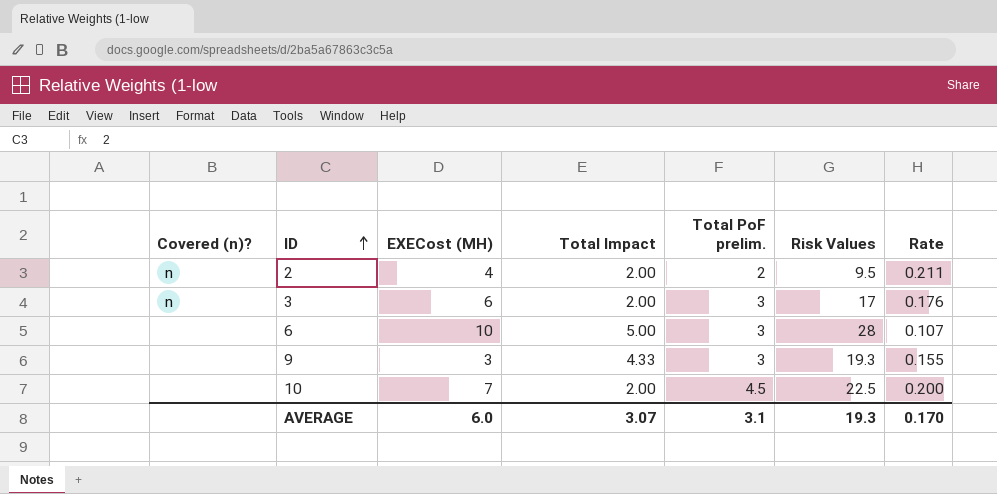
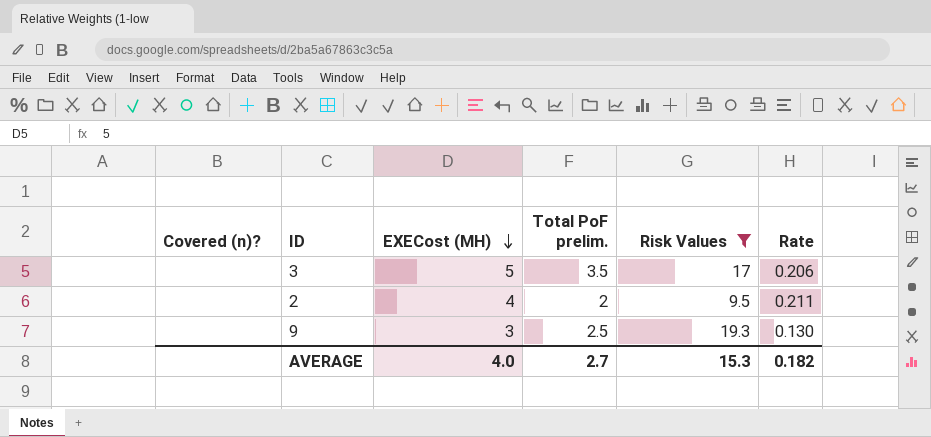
filter: none -> Risk Values <= 19.3
row order: ID ascending -> EXECost (MH) descending
column Total Impact | position: 4 -> none
3 | Covered (n)?: n -> none
3 | EXECost (MH): 6 -> 5
3 | Total PoF prelim.: 3 -> 3.5
3 | Rate: 0.176 -> 0.206
2 | Covered (n)?: n -> none
9 | Total PoF prelim.: 3 -> 2.5
9 | Rate: 0.155 -> 0.130
AVERAGE | EXECost (MH): 6.0 -> 4.0
AVERAGE | Total PoF prelim.: 3.1 -> 2.7
AVERAGE | Risk Values: 19.3 -> 15.3
AVERAGE | Rate: 0.170 -> 0.182

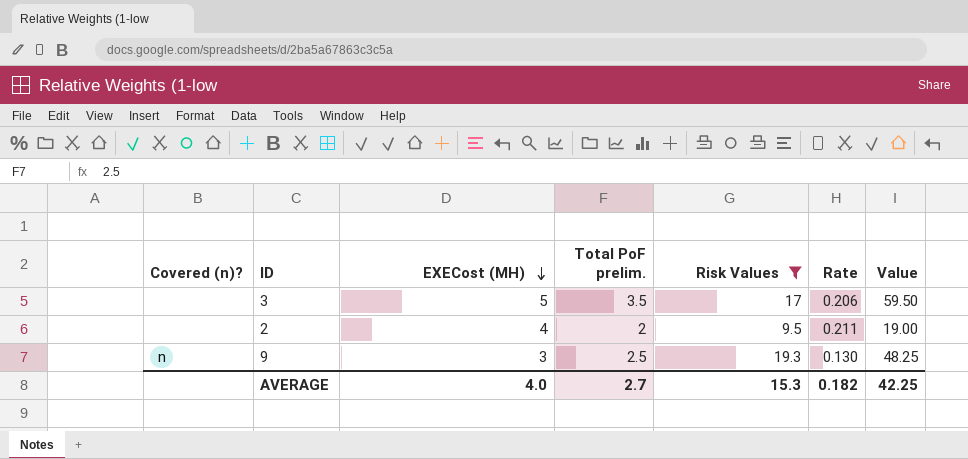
column Value | formula: none -> [Total PoF prelim.] * [Risk Values]
9 | Covered (n)?: none -> n

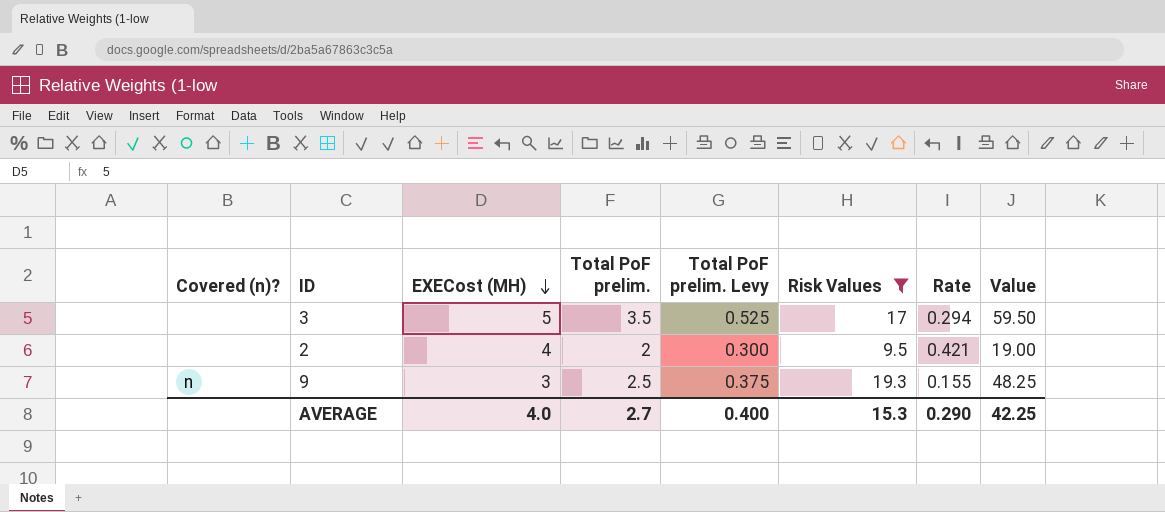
column Total PoF prelim. Levy | formula: none -> [Total PoF prelim.] * 0.15
column Rate | formula: [Total PoF prelim.] / [Risk Values] -> [EXECost (MH)] / [Risk Values]
AVERAGE | Rate: 0.182 -> 0.290

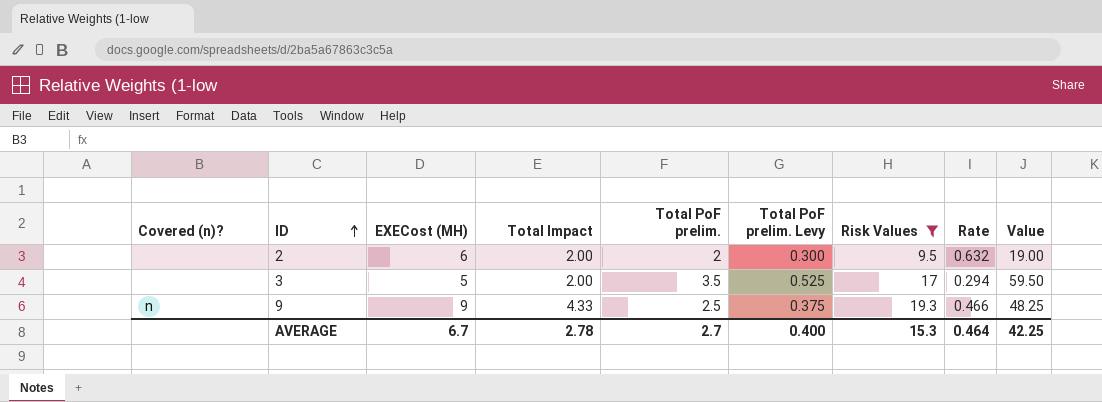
row order: EXECost (MH) descending -> ID ascending
column Total Impact | position: none -> 4
2 | EXECost (MH): 4 -> 6
2 | Rate: 0.421 -> 0.632
9 | EXECost (MH): 3 -> 9
9 | Rate: 0.155 -> 0.466
AVERAGE | EXECost (MH): 4.0 -> 6.7
AVERAGE | Rate: 0.290 -> 0.464

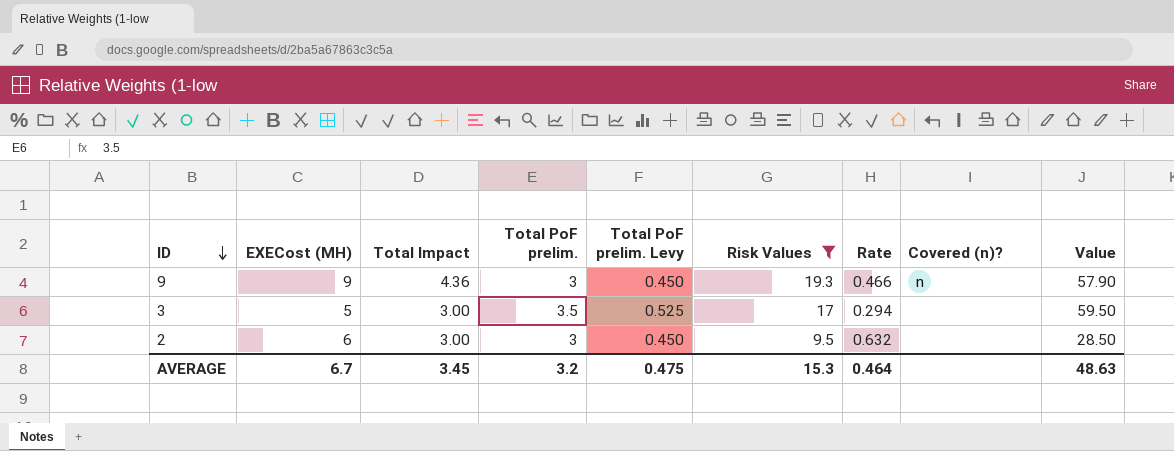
row order: ID ascending -> ID descending
column Covered (n)? | position: 1 -> 8
9 | Total Impact: 4.33 -> 4.36
9 | Total PoF prelim.: 2.5 -> 3
9 | Total PoF prelim. Levy: 0.375 -> 0.450
9 | Value: 48.25 -> 57.90
3 | Total Impact: 2.00 -> 3.00
2 | Total Impact: 2.00 -> 3.00
2 | Total PoF prelim.: 2 -> 3
2 | Total PoF prelim. Levy: 0.300 -> 0.450
2 | Value: 19.00 -> 28.50
AVERAGE | Total Impact: 2.78 -> 3.45
AVERAGE | Total PoF prelim.: 2.7 -> 3.2
AVERAGE | Total PoF prelim. Levy: 0.400 -> 0.475
AVERAGE | Value: 42.25 -> 48.63

